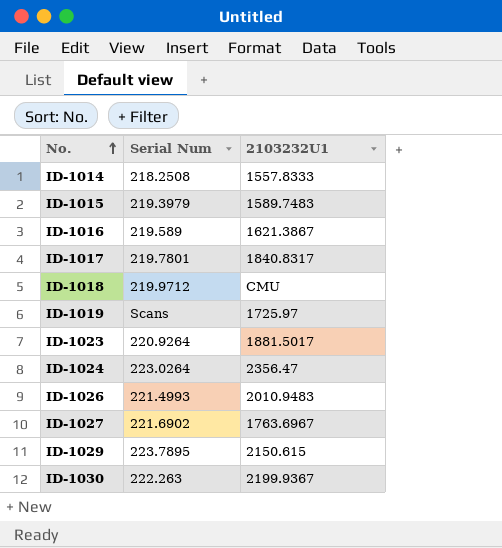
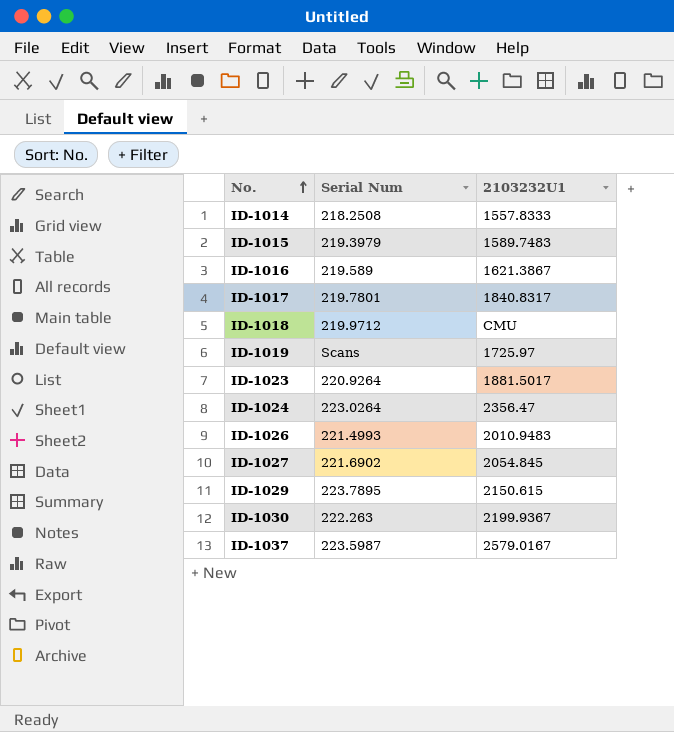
ID-1027 | 2103232U1: 1763.6967 -> 2054.845
row ID-1037: none -> 223.5987 | 2579.0167

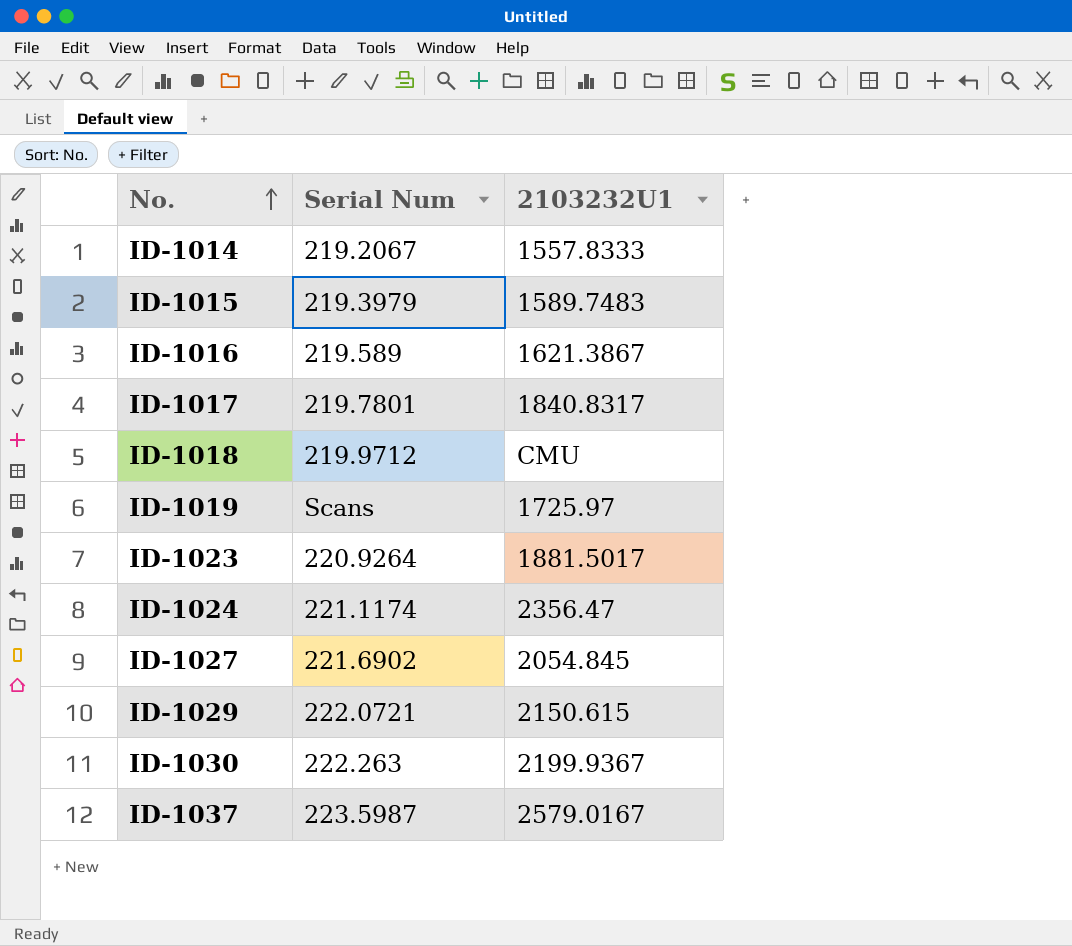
row ID-1026: 221.4993 | 2010.9483 -> none
ID-1014 | Serial Num: 218.2508 -> 219.2067
ID-1024 | Serial Num: 223.0264 -> 221.1174
ID-1029 | Serial Num: 223.7895 -> 222.0721

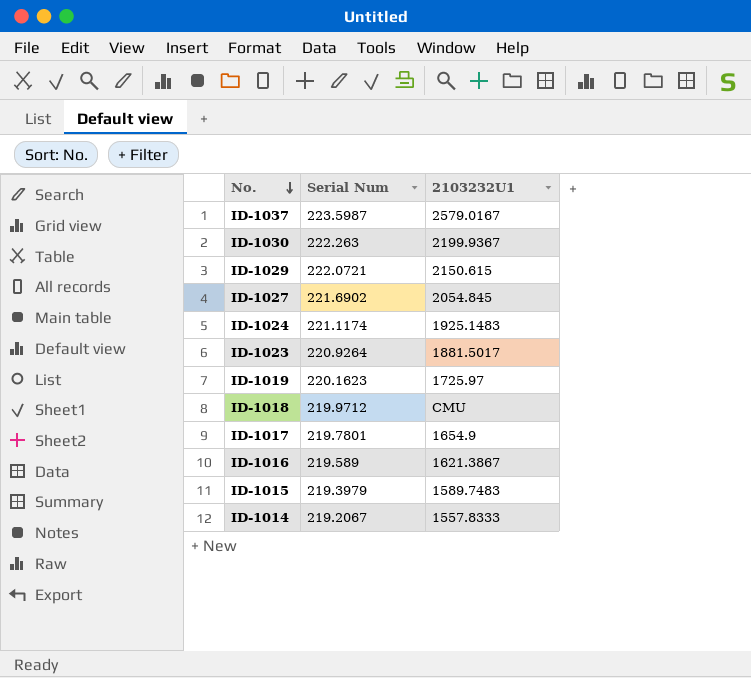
row order: No. ascending -> No. descending
ID-1024 | 2103232U1: 2356.47 -> 1925.1483
ID-1019 | Serial Num: Scans -> 220.1623
ID-1017 | 2103232U1: 1840.8317 -> 1654.9

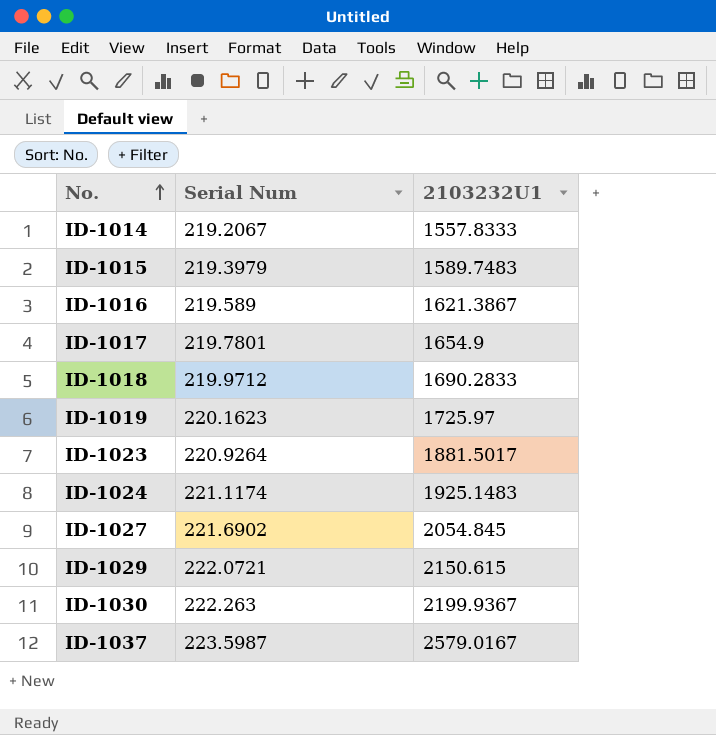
row order: No. descending -> No. ascending
ID-1018 | 2103232U1: CMU -> 1690.2833

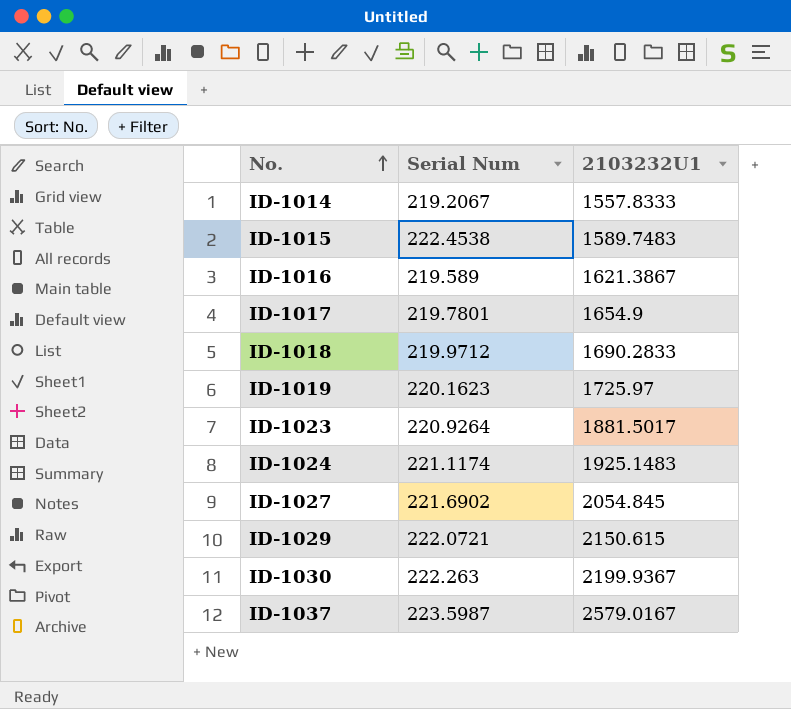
ID-1015 | Serial Num: 219.3979 -> 222.4538

